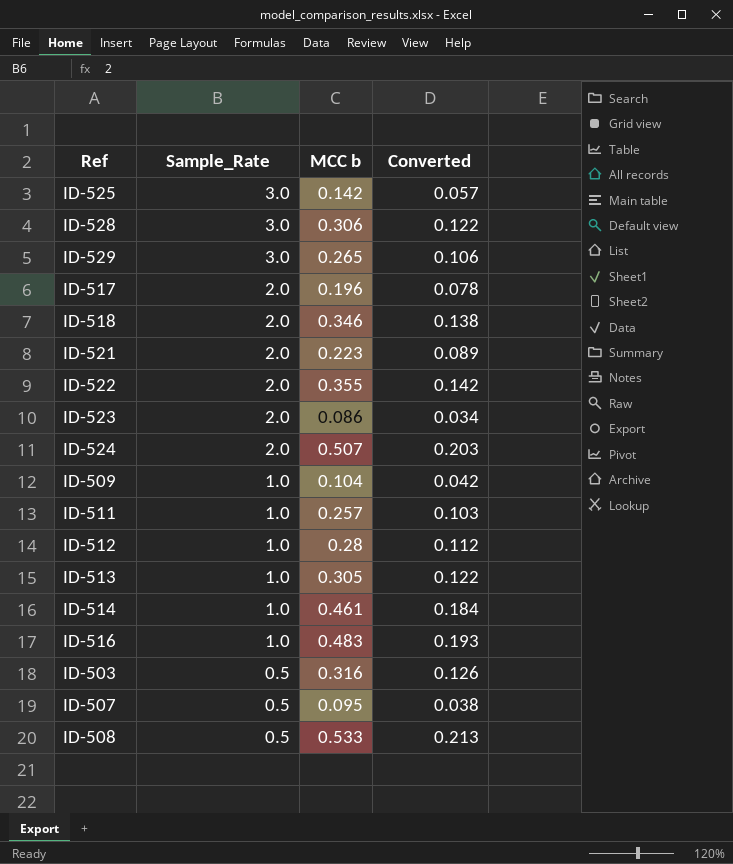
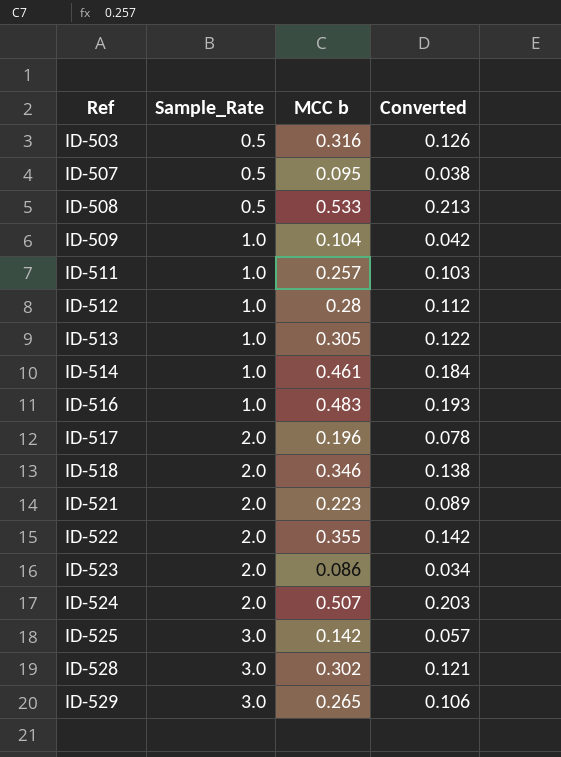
row order: Sample_Rate descending -> Ref ascending
ID-528 | MCC b: 0.306 -> 0.302
ID-528 | Converted: 0.122 -> 0.121

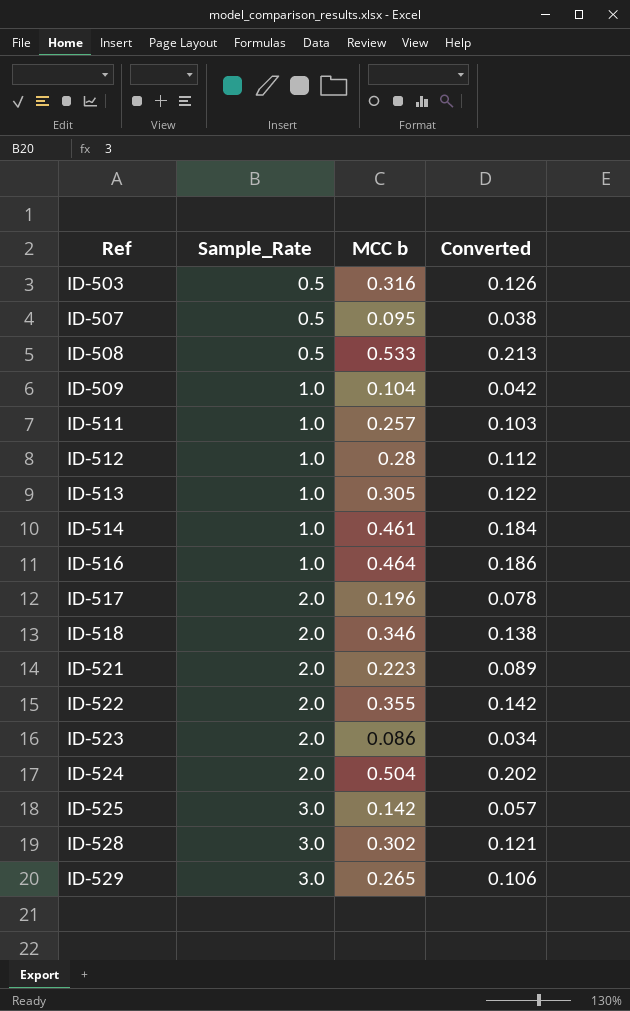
ID-516 | MCC b: 0.483 -> 0.464
ID-516 | Converted: 0.193 -> 0.186
ID-524 | MCC b: 0.507 -> 0.504
ID-524 | Converted: 0.203 -> 0.202

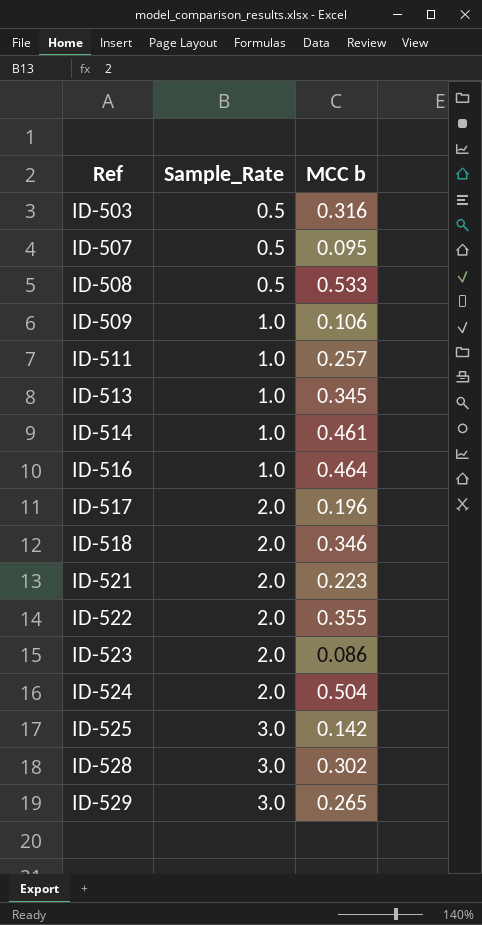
column Converted | formula: [MCC b] * 0.4 -> none
row ID-512: 1.0 | 0.28 | 0.112 -> none
ID-509 | MCC b: 0.104 -> 0.106
ID-513 | MCC b: 0.305 -> 0.345

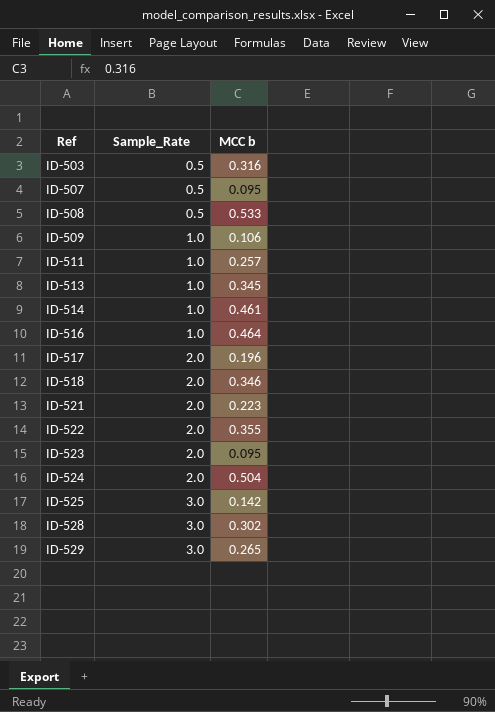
ID-523 | MCC b: 0.086 -> 0.095

